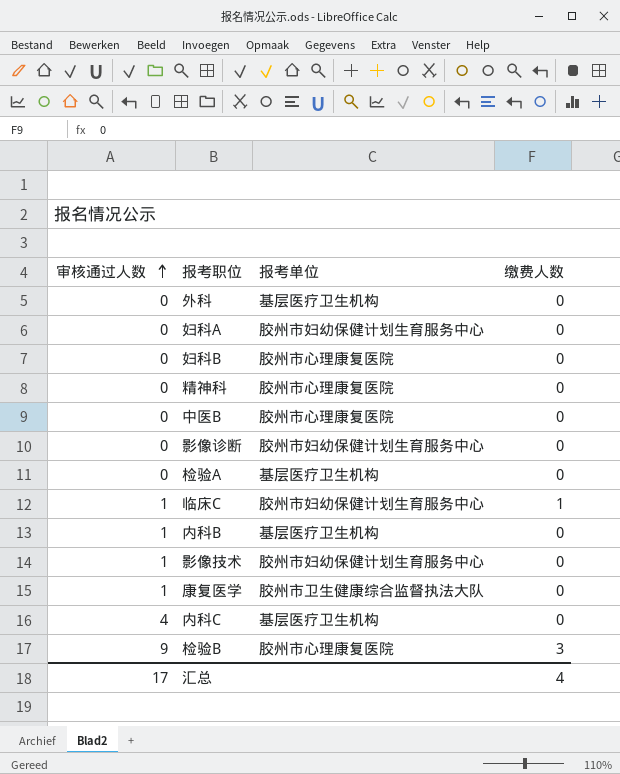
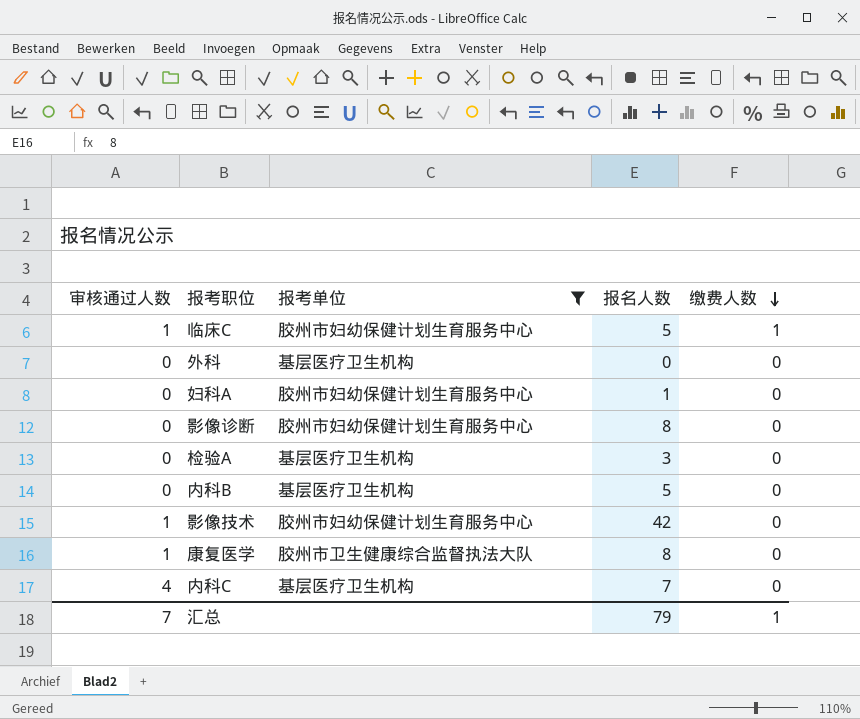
filter: none -> 报考单位 != 胶州市心理康复医院
row order: 审核通过人数 ascending -> 缴费人数 descending
column 报名人数 | position: none -> 4
内科B | 审核通过人数: 1 -> 0
汇总 | 审核通过人数: 17 -> 7
汇总 | 缴费人数: 4 -> 1

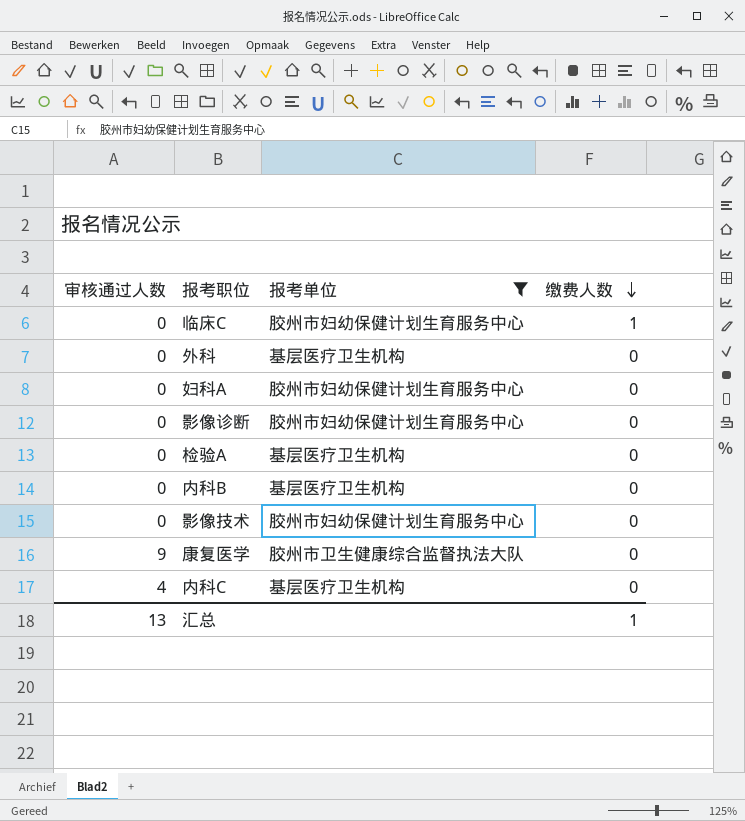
column 报名人数 | position: 4 -> none
临床C | 审核通过人数: 1 -> 0
影像技术 | 审核通过人数: 1 -> 0
康复医学 | 审核通过人数: 1 -> 9
汇总 | 审核通过人数: 7 -> 13

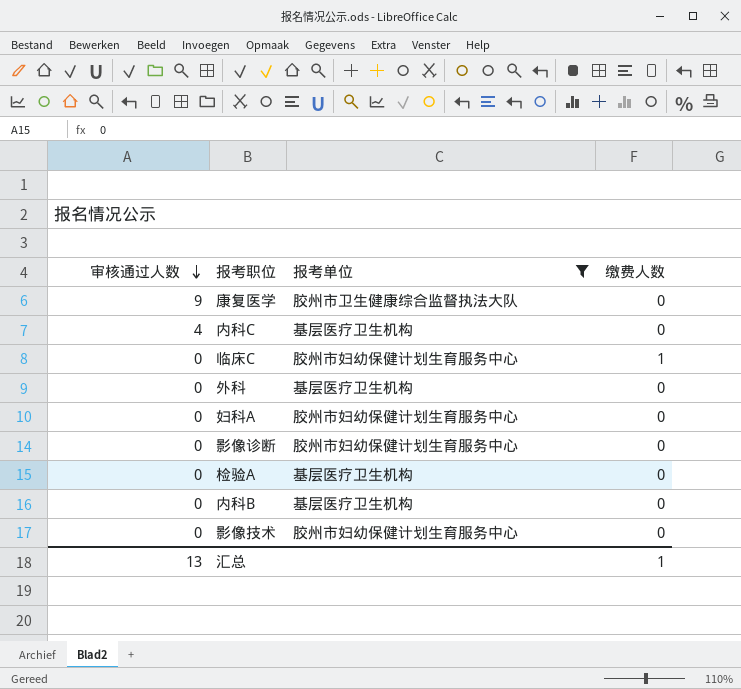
row order: 缴费人数 descending -> 审核通过人数 descending

